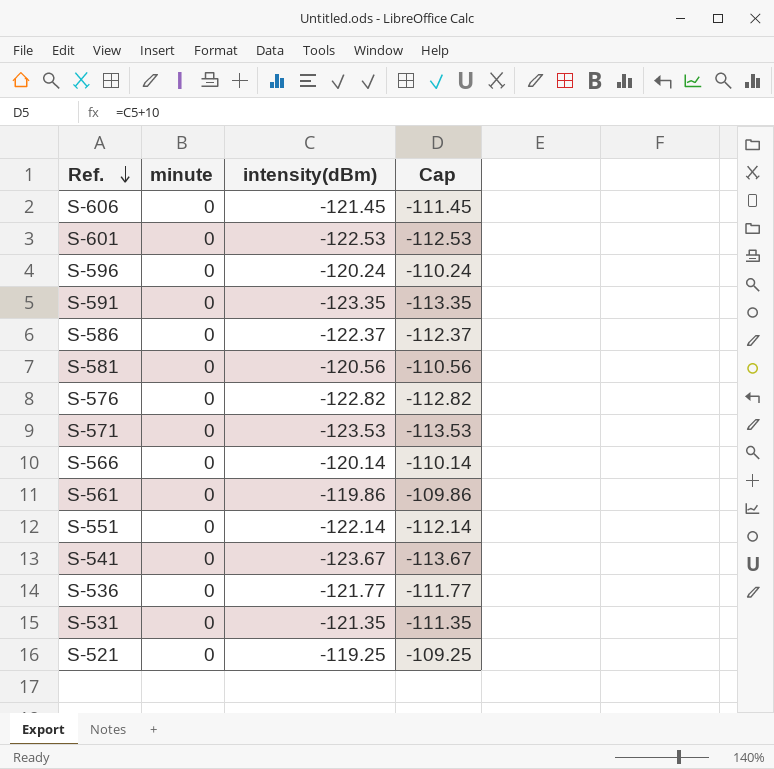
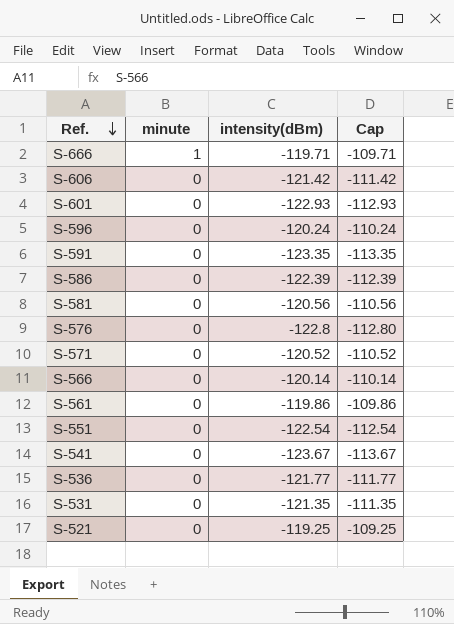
row S-666: none -> 1 | -119.71 | -109.71
S-606 | intensity(dBm): -121.45 -> -121.42
S-606 | Cap: -111.45 -> -111.42
S-601 | intensity(dBm): -122.53 -> -122.93
S-601 | Cap: -112.53 -> -112.93
S-586 | intensity(dBm): -122.37 -> -122.39
S-586 | Cap: -112.37 -> -112.39
S-576 | intensity(dBm): -122.82 -> -122.8
S-576 | Cap: -112.82 -> -112.80
S-571 | intensity(dBm): -123.53 -> -120.52
S-571 | Cap: -113.53 -> -110.52
S-551 | intensity(dBm): -122.14 -> -122.54
S-551 | Cap: -112.14 -> -112.54

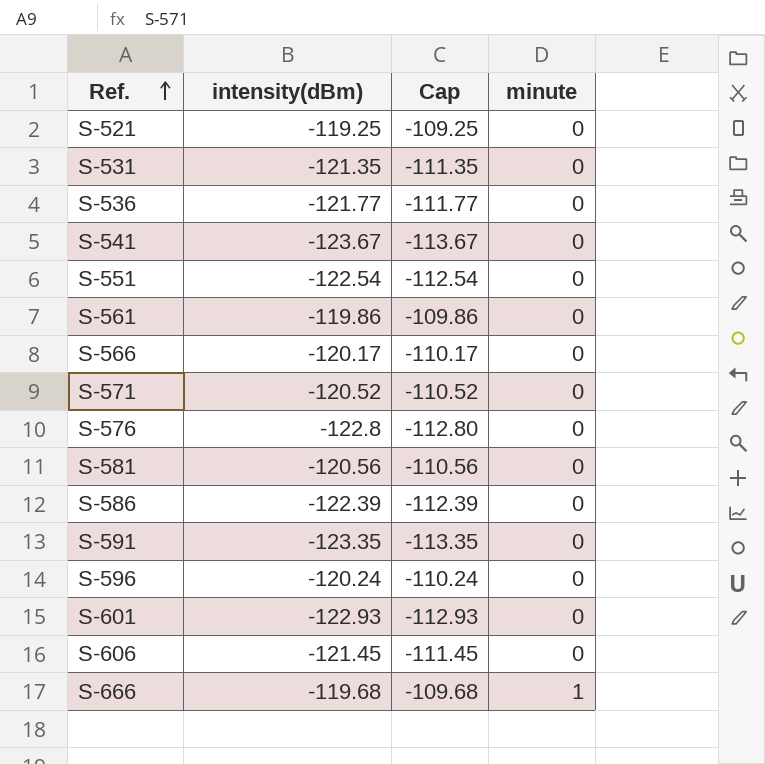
row order: Ref. descending -> Ref. ascending
column minute | position: 2 -> 4
S-566 | intensity(dBm): -120.14 -> -120.17
S-566 | Cap: -110.14 -> -110.17
S-606 | intensity(dBm): -121.42 -> -121.45
S-606 | Cap: -111.42 -> -111.45
S-666 | intensity(dBm): -119.71 -> -119.68
S-666 | Cap: -109.71 -> -109.68

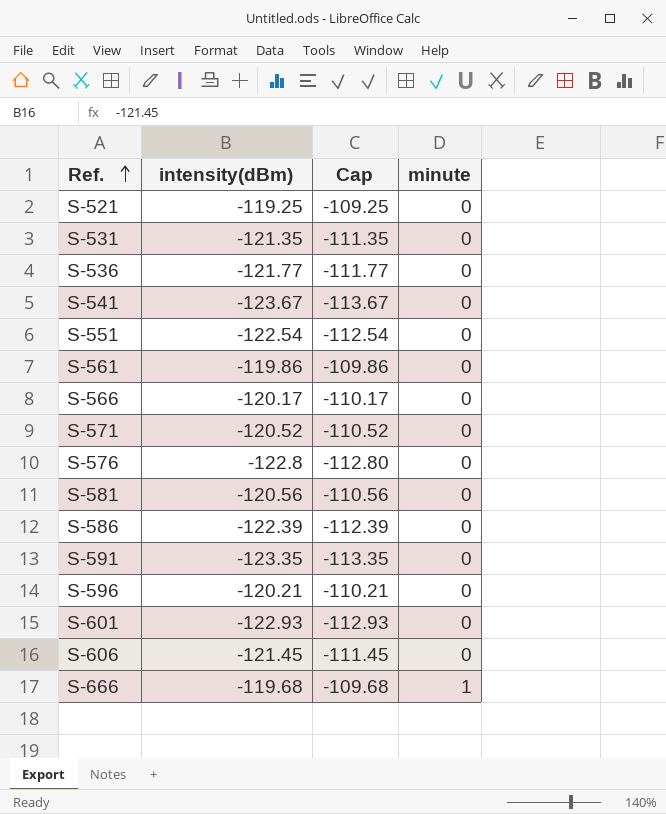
S-596 | intensity(dBm): -120.24 -> -120.21
S-596 | Cap: -110.24 -> -110.21

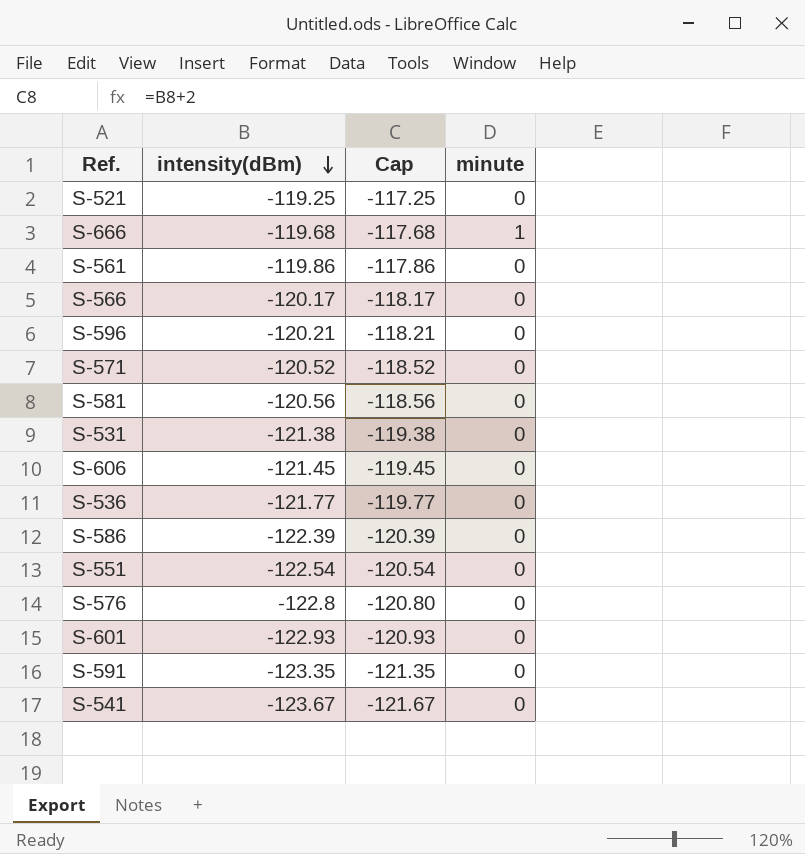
row order: Ref. ascending -> intensity(dBm) descending
column Cap | formula: [intensity(dBm)] + 10 -> [intensity(dBm)] + 2
S-531 | intensity(dBm): -121.35 -> -121.38

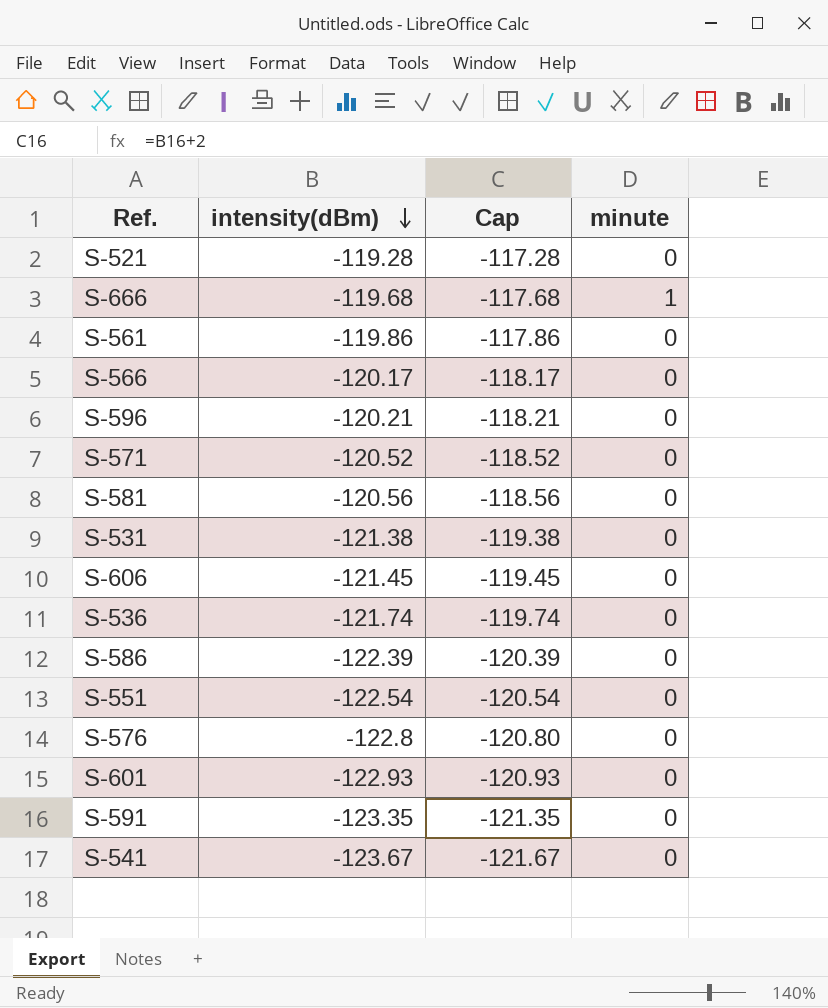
S-521 | intensity(dBm): -119.25 -> -119.28
S-521 | Cap: -117.25 -> -117.28
S-536 | intensity(dBm): -121.77 -> -121.74
S-536 | Cap: -119.77 -> -119.74

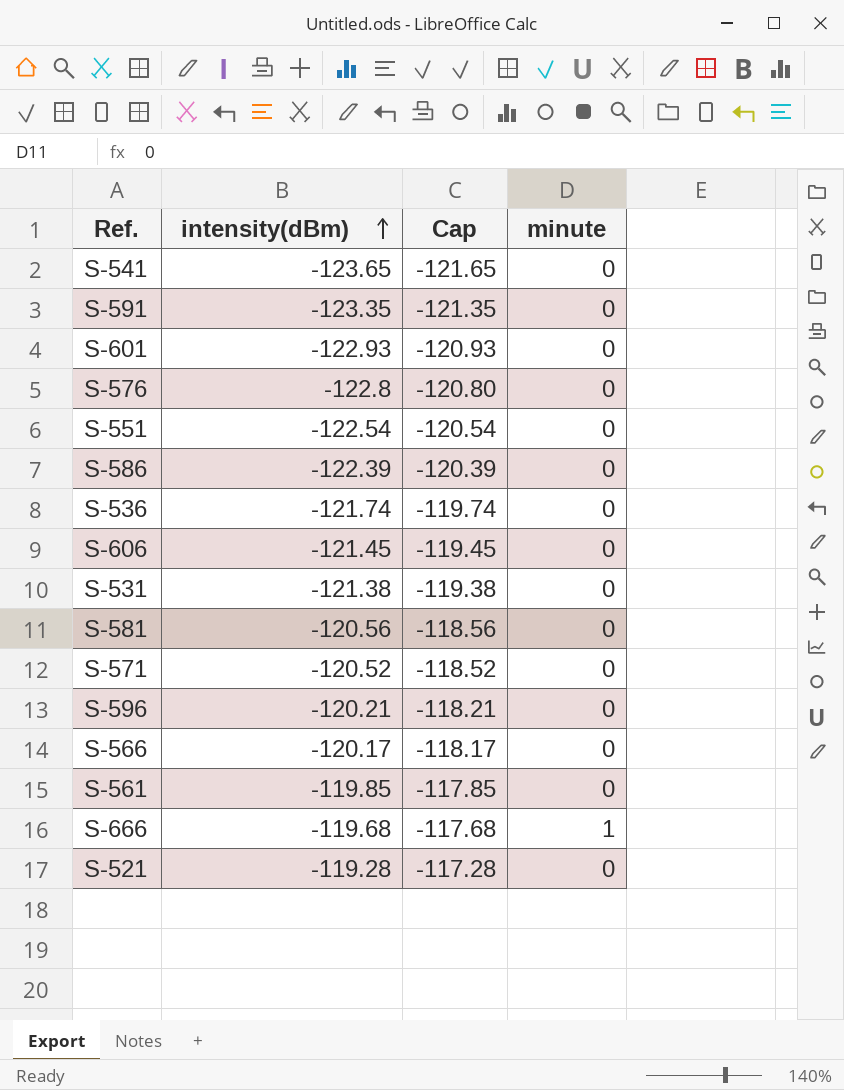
row order: intensity(dBm) descending -> intensity(dBm) ascending
S-541 | intensity(dBm): -123.67 -> -123.65
S-541 | Cap: -121.67 -> -121.65
S-561 | intensity(dBm): -119.86 -> -119.85
S-561 | Cap: -117.86 -> -117.85

